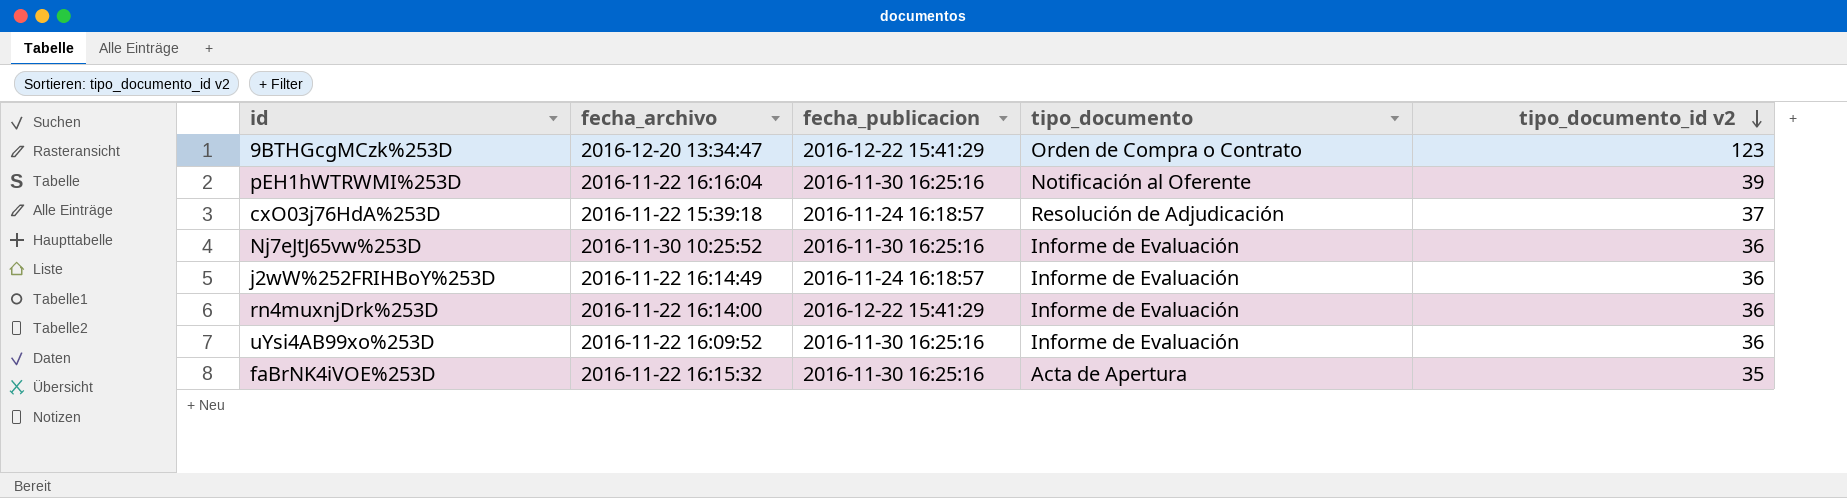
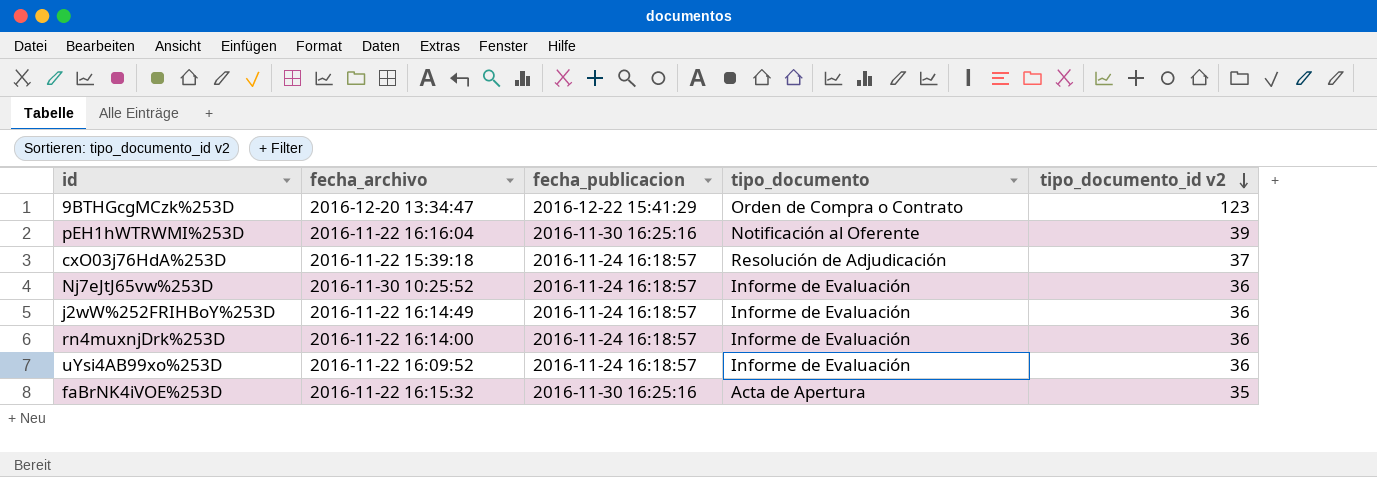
Nj7eJtJ65vw%253D | fecha_publicacion: 2016-11-30 16:25:16 -> 2016-11-24 16:18:57
rn4muxnjDrk%253D | fecha_publicacion: 2016-12-22 15:41:29 -> 2016-11-24 16:18:57
uYsi4AB99xo%253D | fecha_publicacion: 2016-11-30 16:25:16 -> 2016-11-24 16:18:57

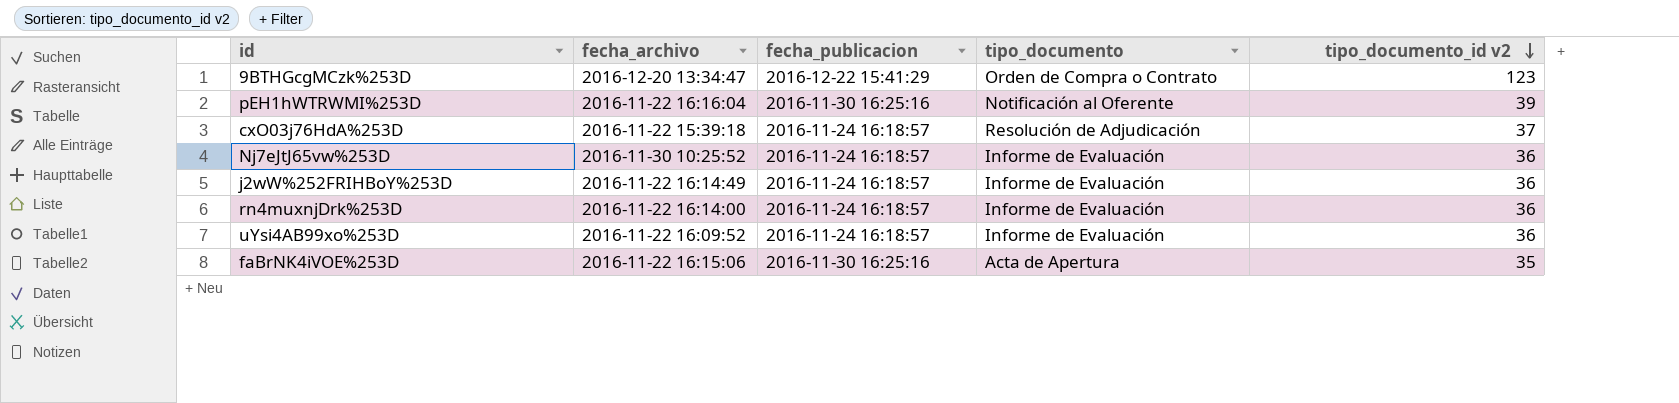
faBrNK4iVOE%253D | fecha_archivo: 2016-11-22 16:15:32 -> 2016-11-22 16:15:06

